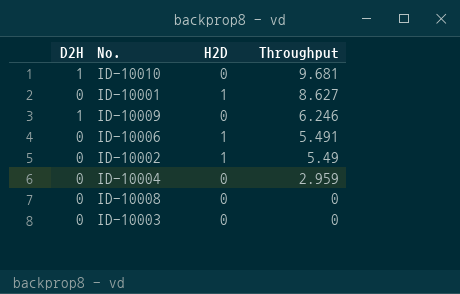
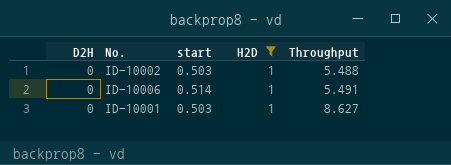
filter: none -> H2D = 1
row order: Throughput descending -> Throughput ascending
column start | position: none -> 3
ID-10002 | Throughput: 5.49 -> 5.488

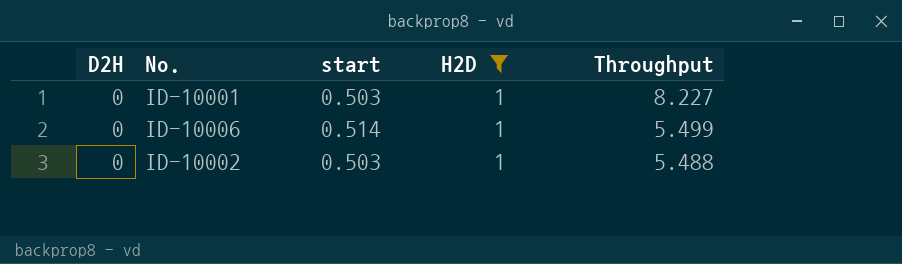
row order: Throughput ascending -> Throughput descending
ID-10001 | Throughput: 8.627 -> 8.227
ID-10006 | Throughput: 5.491 -> 5.499

